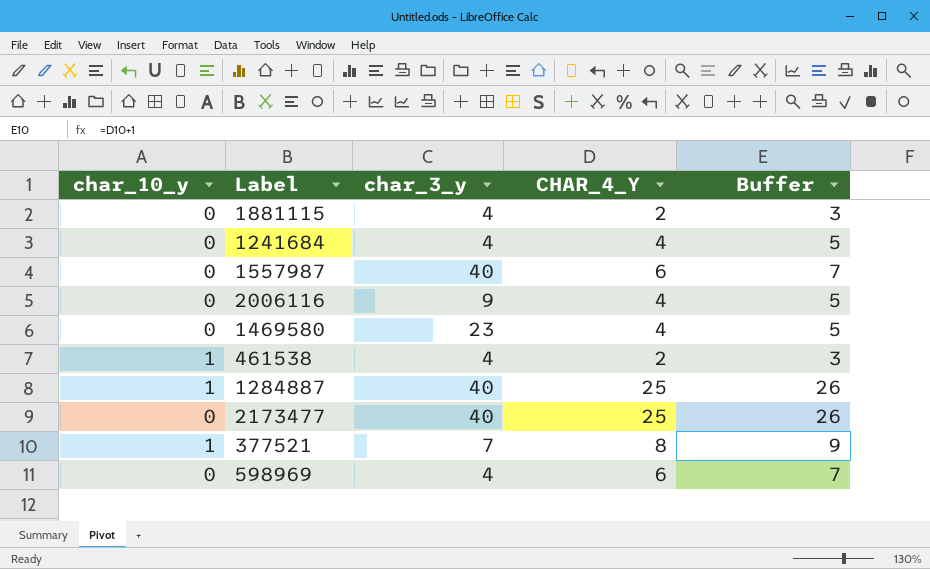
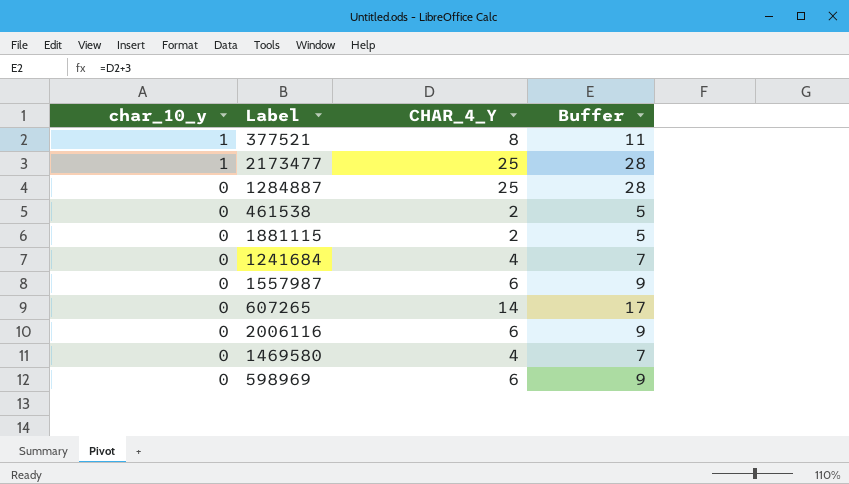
row order: none -> char_10_y descending
column char_3_y | position: 3 -> none
column Buffer | formula: [CHAR_4_Y] + 1 -> [CHAR_4_Y] + 3
2173477 | char_10_y: 0 -> 1
1284887 | char_10_y: 1 -> 0
461538 | char_10_y: 1 -> 0
row 607265: none -> 0 | 14 | 17
2006116 | CHAR_4_Y: 4 -> 6

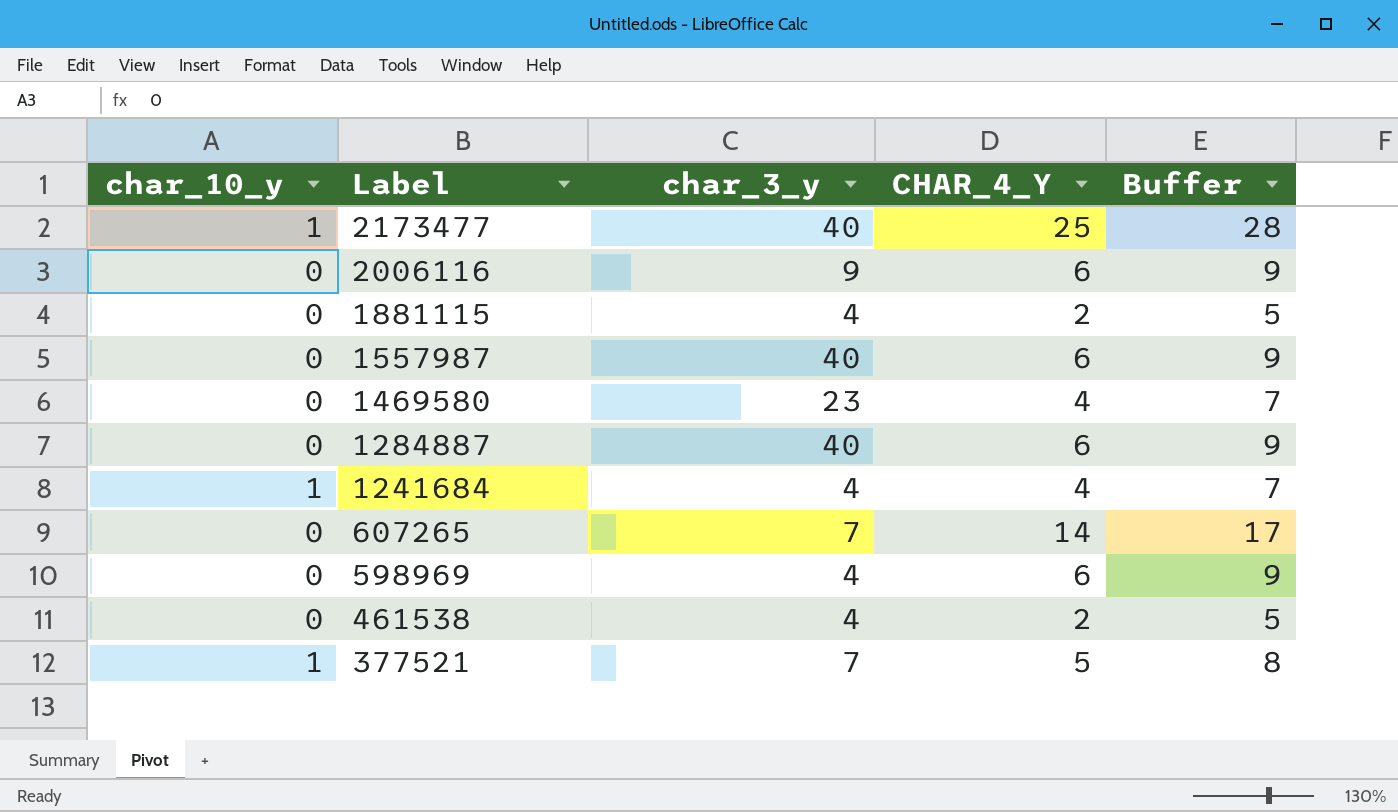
row order: char_10_y descending -> Label descending
column char_3_y | position: none -> 3
1284887 | CHAR_4_Y: 25 -> 6
1284887 | Buffer: 28 -> 9
1241684 | char_10_y: 0 -> 1
377521 | CHAR_4_Y: 8 -> 5
377521 | Buffer: 11 -> 8

